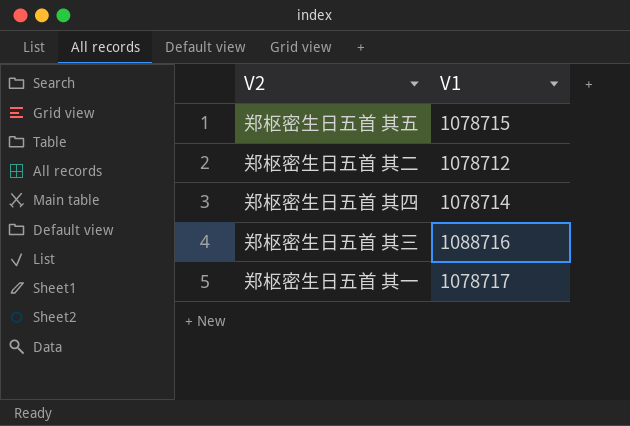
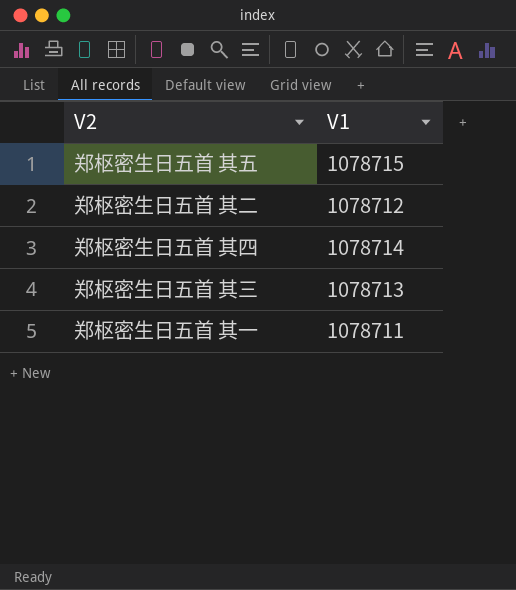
郑枢密生日五首 其三 | V1: 1088716 -> 1078713
郑枢密生日五首 其一 | V1: 1078717 -> 1078711

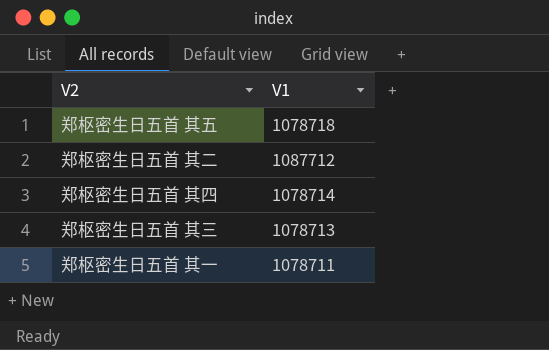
郑枢密生日五首 其五 | V1: 1078715 -> 1078718
郑枢密生日五首 其二 | V1: 1078712 -> 1087712

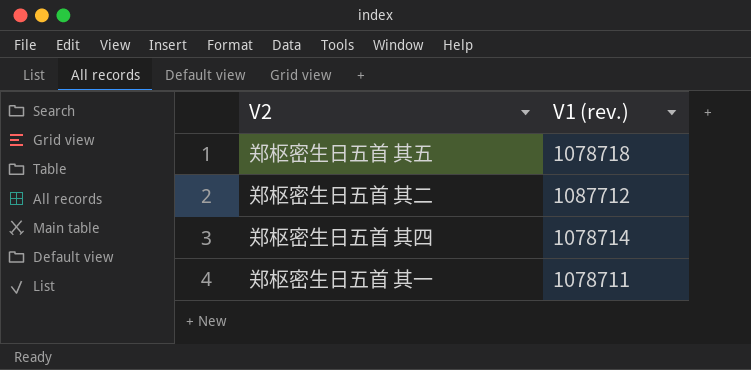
column name: V1 -> V1 (rev.)
row 郑枢密生日五首 其三: 1078713 -> none

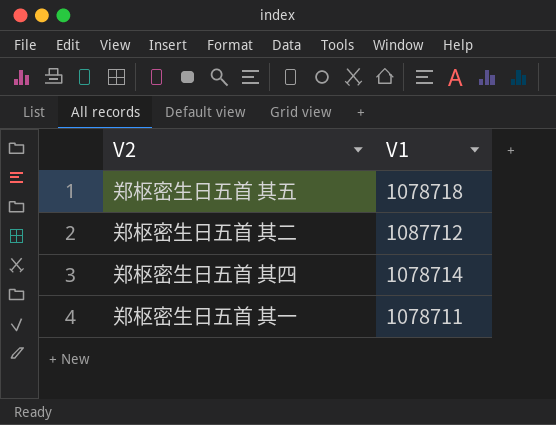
column name: V1 (rev.) -> V1

